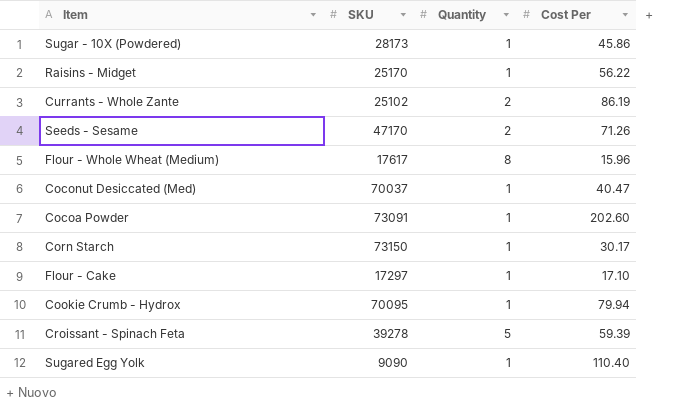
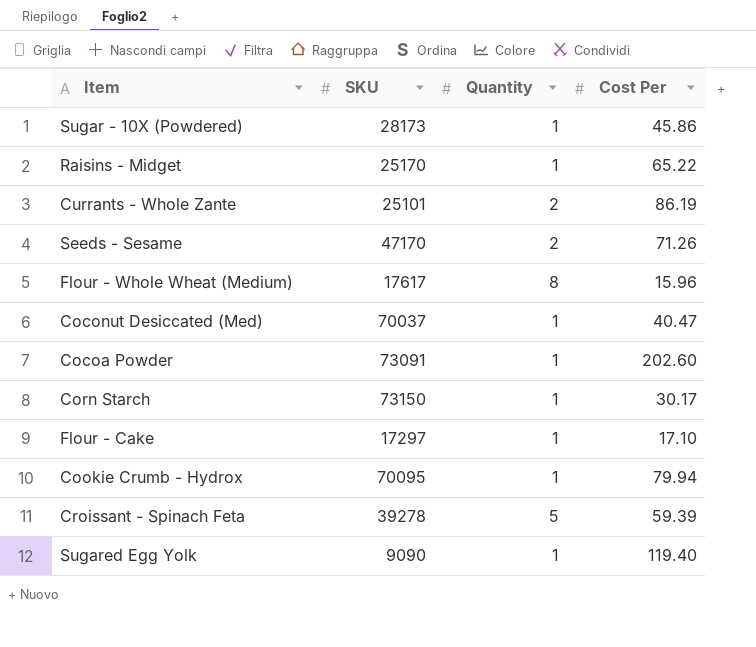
Raisins - Midget | Cost Per: 56.22 -> 65.22
Currants - Whole Zante | SKU: 25102 -> 25101
Sugared Egg Yolk | Cost Per: 110.40 -> 119.40

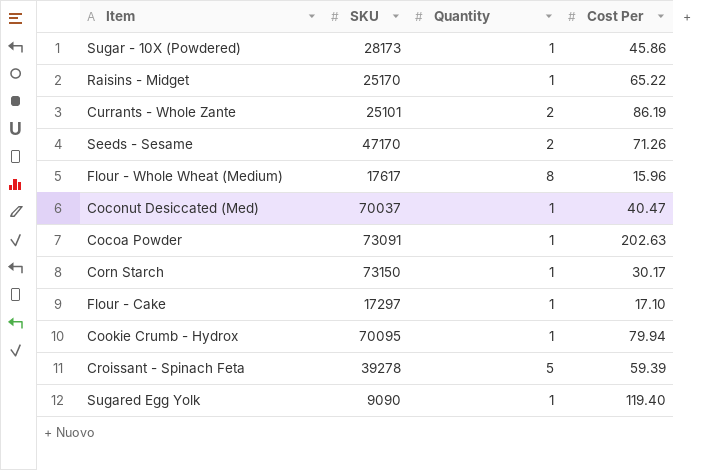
Cocoa Powder | Cost Per: 202.60 -> 202.63

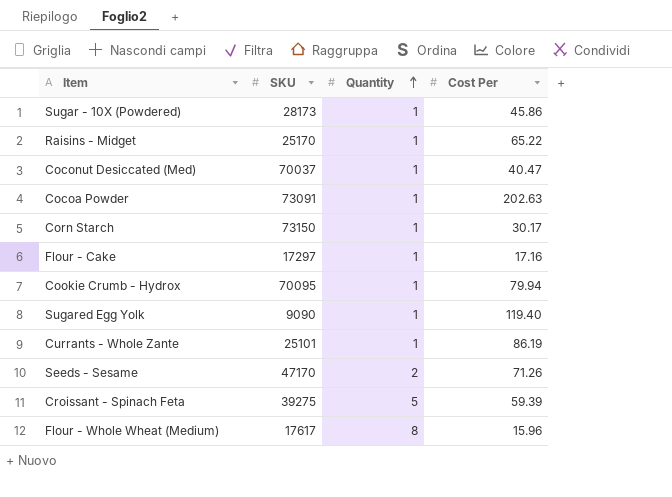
row order: none -> Quantity ascending
Flour - Cake | Cost Per: 17.10 -> 17.16
Currants - Whole Zante | Quantity: 2 -> 1
Croissant - Spinach Feta | SKU: 39278 -> 39275

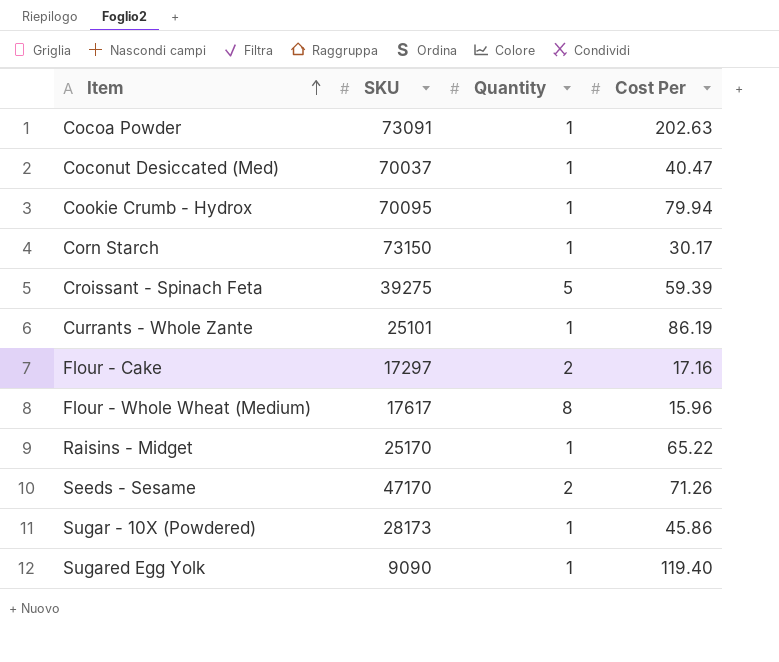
row order: Quantity ascending -> Item ascending
Flour - Cake | Quantity: 1 -> 2

